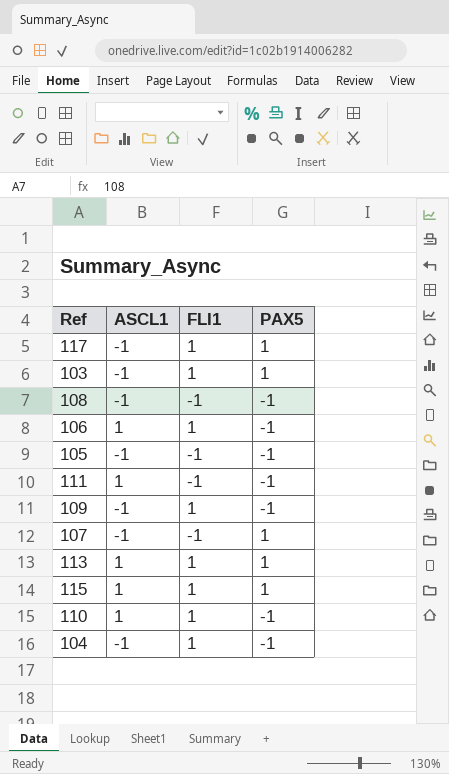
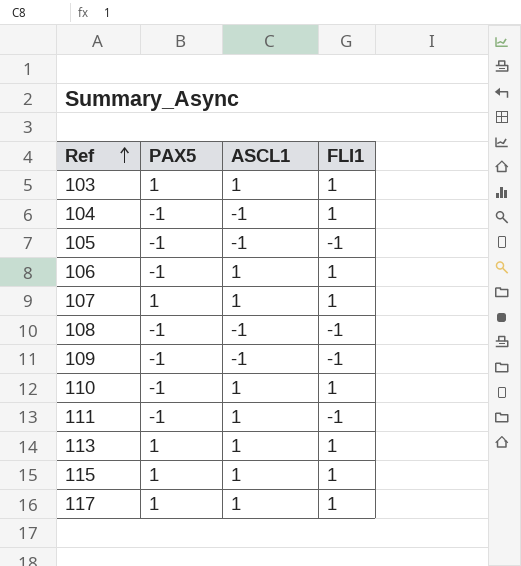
row order: none -> Ref ascending
column PAX5 | position: 4 -> 2
103 | ASCL1: -1 -> 1
107 | ASCL1: -1 -> 1
107 | FLI1: -1 -> 1
109 | FLI1: 1 -> -1
117 | ASCL1: -1 -> 1

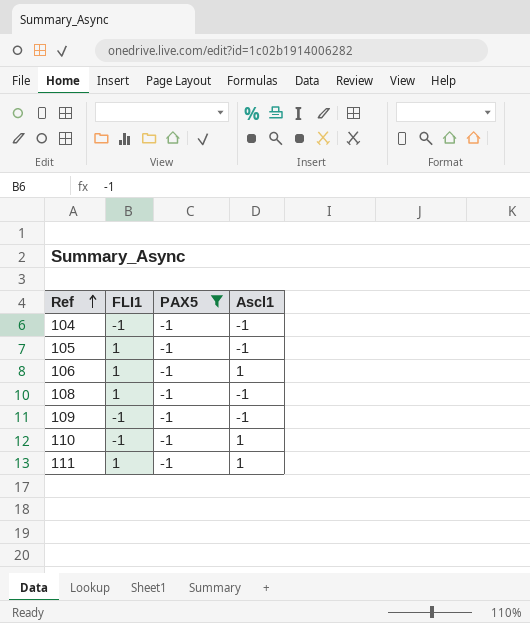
filter: none -> PAX5 = -1
column FLI1 | position: 4 -> 2
column name: ASCL1 -> Ascl1
104 | FLI1: 1 -> -1
105 | FLI1: -1 -> 1
108 | FLI1: -1 -> 1
110 | FLI1: 1 -> -1
111 | FLI1: -1 -> 1

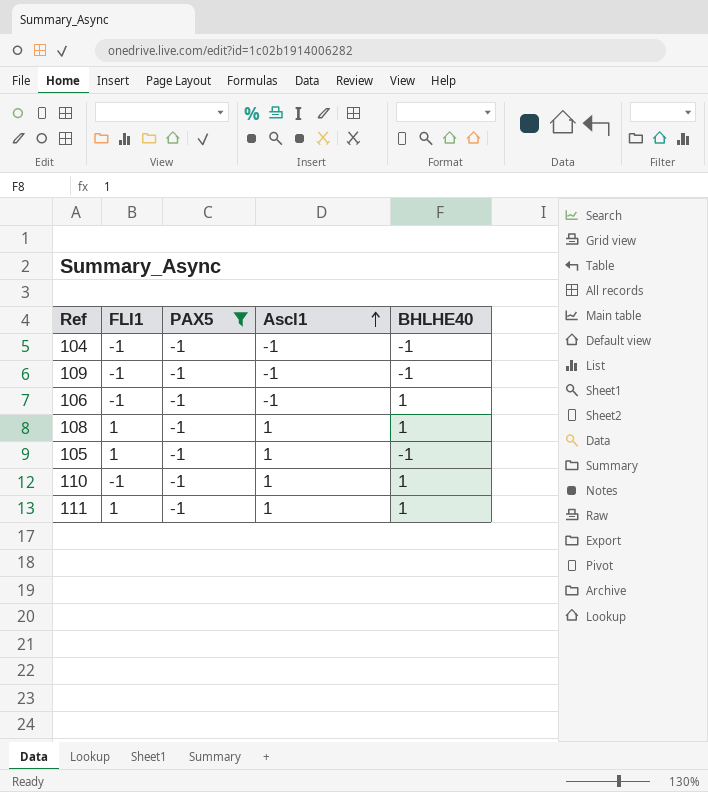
row order: Ref ascending -> Ascl1 ascending
column BHLHE40 | position: none -> 5
106 | FLI1: 1 -> -1
106 | Ascl1: 1 -> -1
108 | Ascl1: -1 -> 1
105 | Ascl1: -1 -> 1

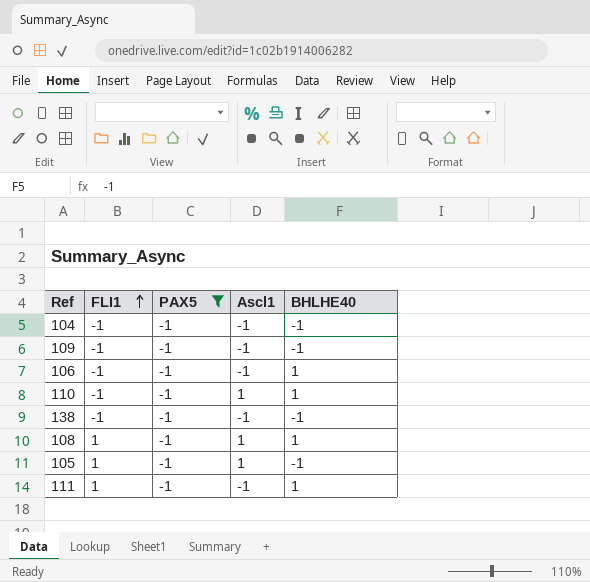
row order: Ascl1 ascending -> FLI1 ascending
row 138: none -> -1 | -1 | -1 | -1
111 | Ascl1: 1 -> -1

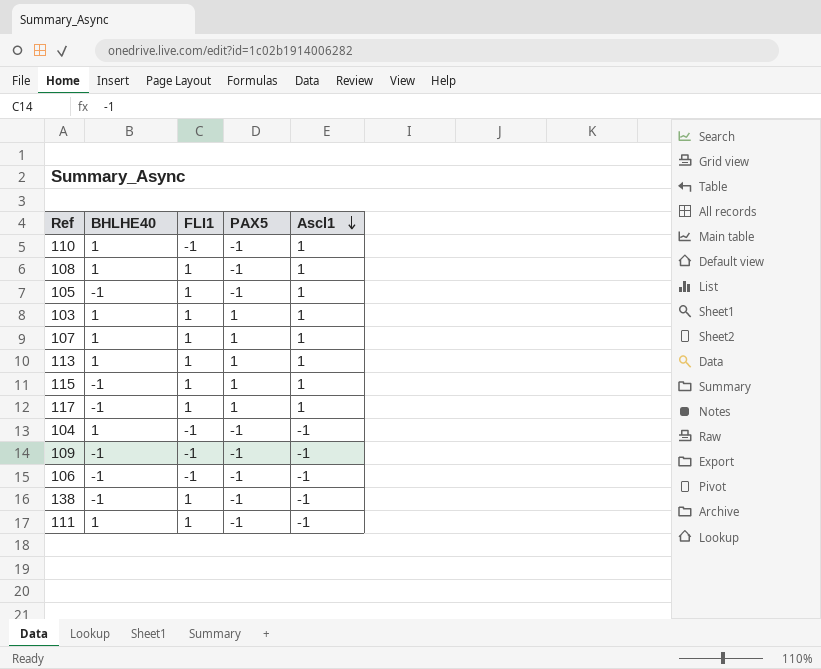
filter: PAX5 = -1 -> none
row order: FLI1 ascending -> Ascl1 descending
column BHLHE40 | position: 5 -> 2
104 | BHLHE40: -1 -> 1
106 | BHLHE40: 1 -> -1
138 | FLI1: -1 -> 1

